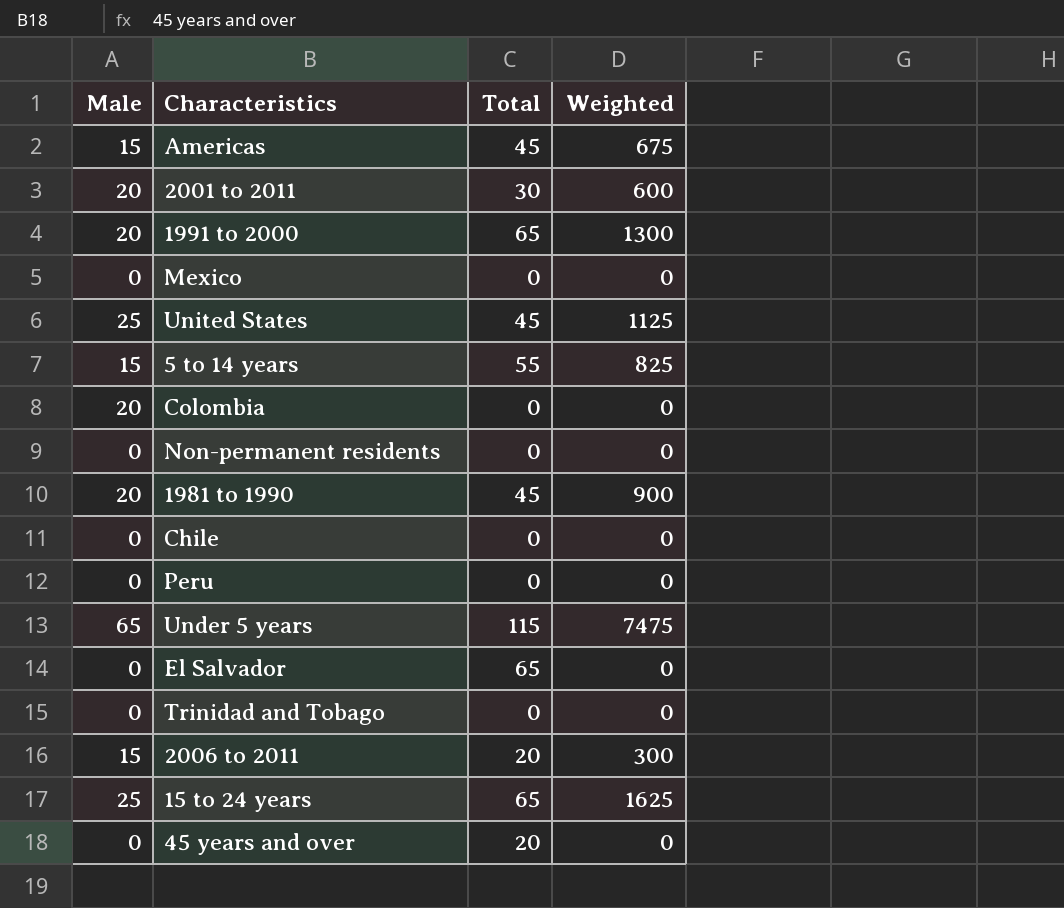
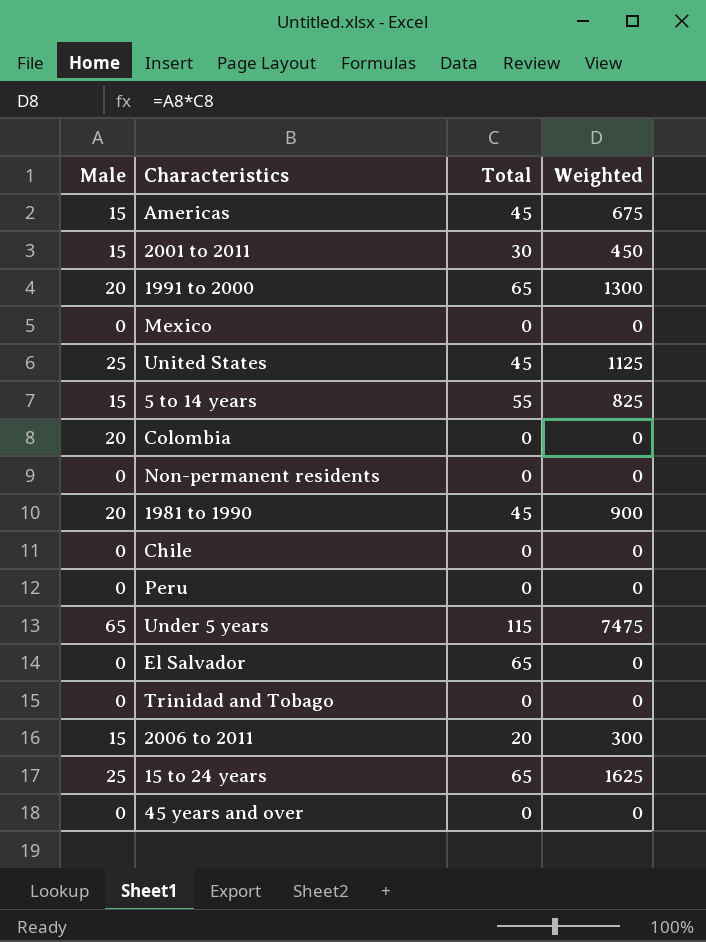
2001 to 2011 | Male: 20 -> 15
2001 to 2011 | Weighted: 600 -> 450
45 years and over | Total: 20 -> 0

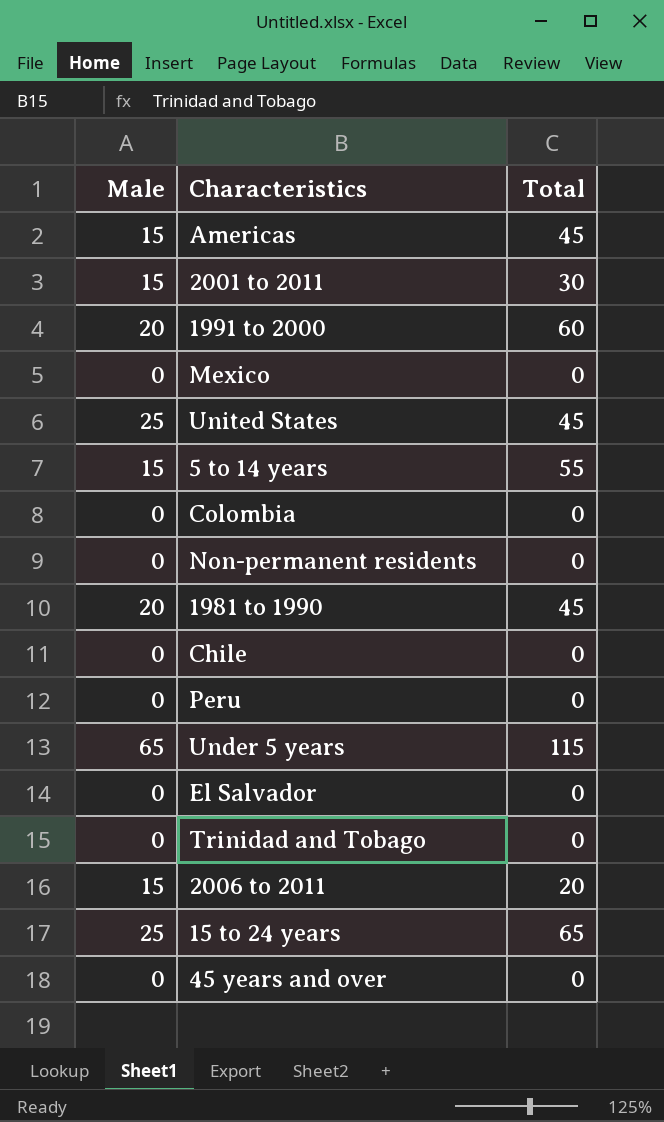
column Weighted | formula: [Male] * [Total] -> none
1991 to 2000 | Total: 65 -> 60
Colombia | Male: 20 -> 0
El Salvador | Total: 65 -> 0

